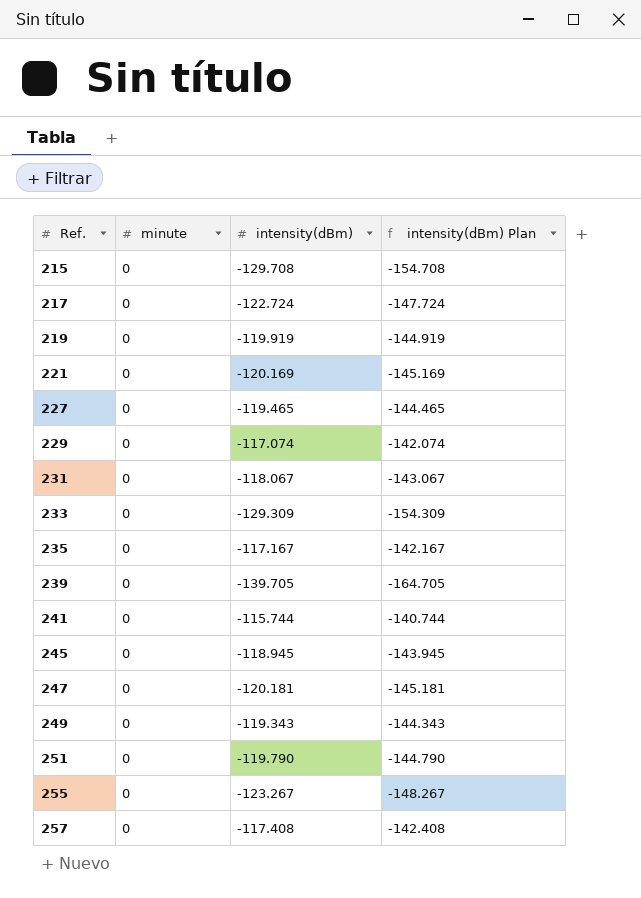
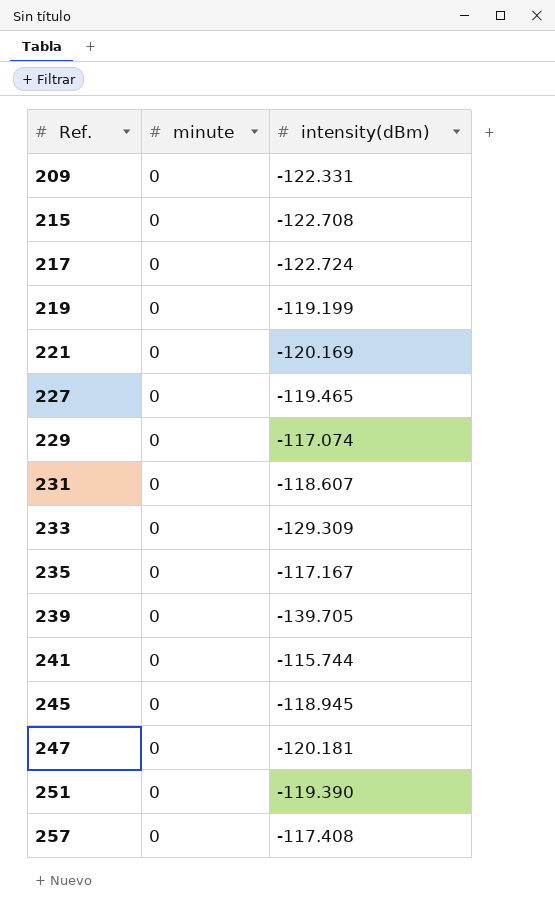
column intensity(dBm) Plan | formula: [intensity(dBm)] - 25 -> none
row 249: 0 | -119.343 | -144.343 -> none
row 255: 0 | -123.267 | -148.267 -> none
row 209: none -> 0 | -122.331
215 | intensity(dBm): -129.708 -> -122.708
219 | intensity(dBm): -119.919 -> -119.199
231 | intensity(dBm): -118.067 -> -118.607
251 | intensity(dBm): -119.790 -> -119.390

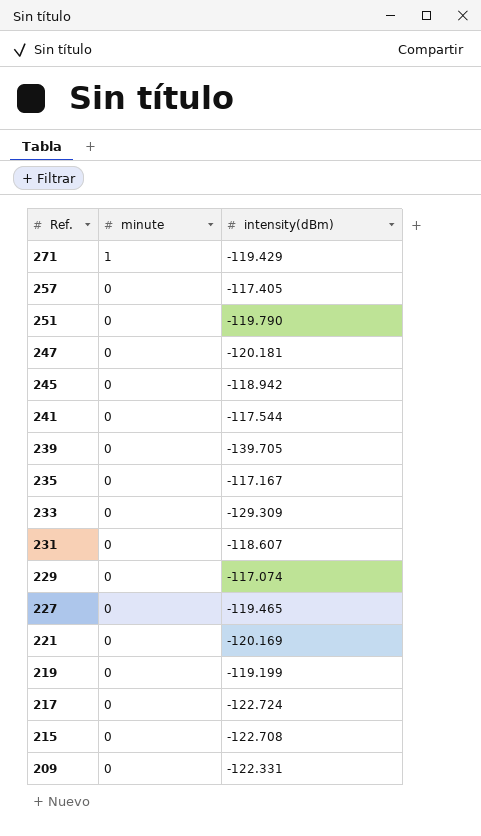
row order: Ref. ascending -> Ref. descending
row 271: none -> 1 | -119.429
257 | intensity(dBm): -117.408 -> -117.405
251 | intensity(dBm): -119.390 -> -119.790
245 | intensity(dBm): -118.945 -> -118.942
241 | intensity(dBm): -115.744 -> -117.544

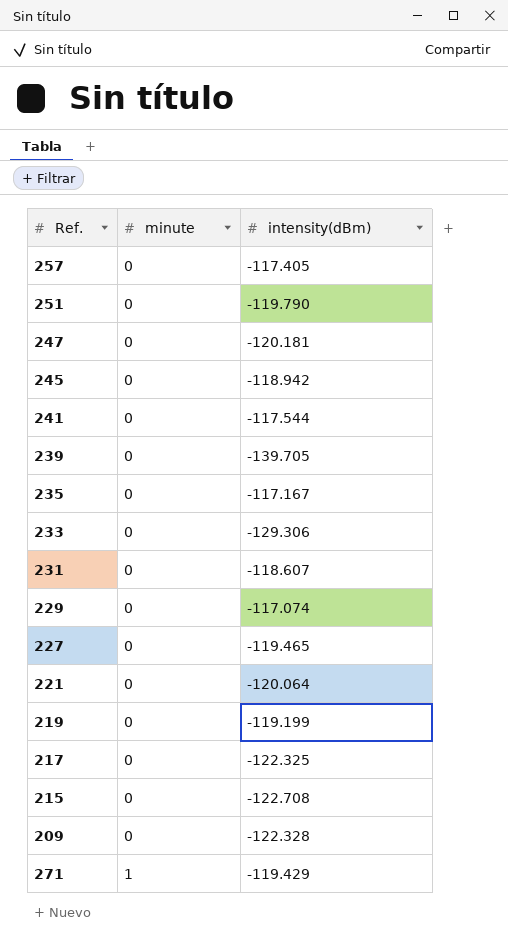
row order: Ref. descending -> minute ascending
233 | intensity(dBm): -129.309 -> -129.306
221 | intensity(dBm): -120.169 -> -120.064
217 | intensity(dBm): -122.724 -> -122.325
209 | intensity(dBm): -122.331 -> -122.328

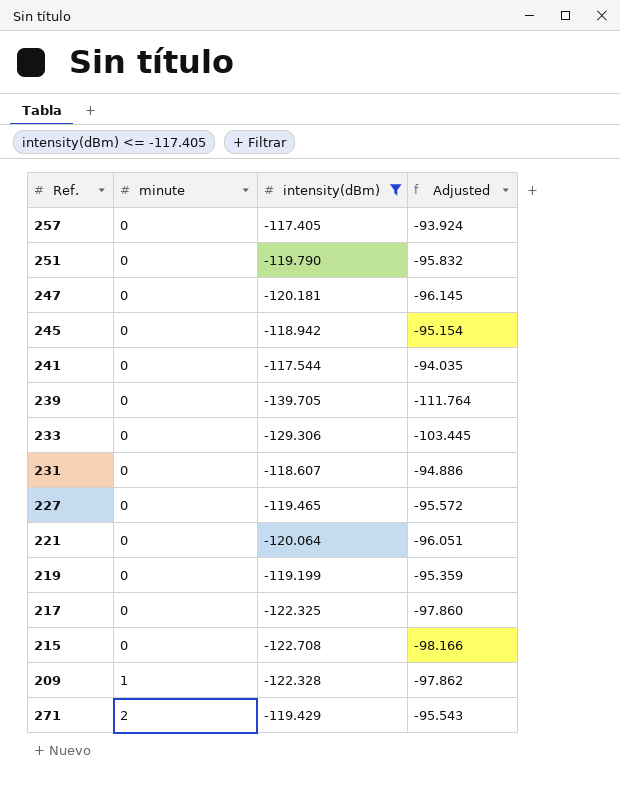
filter: none -> intensity(dBm) <= -117.405
column Adjusted | formula: none -> [intensity(dBm)] * 0.8
209 | minute: 0 -> 1
271 | minute: 1 -> 2

